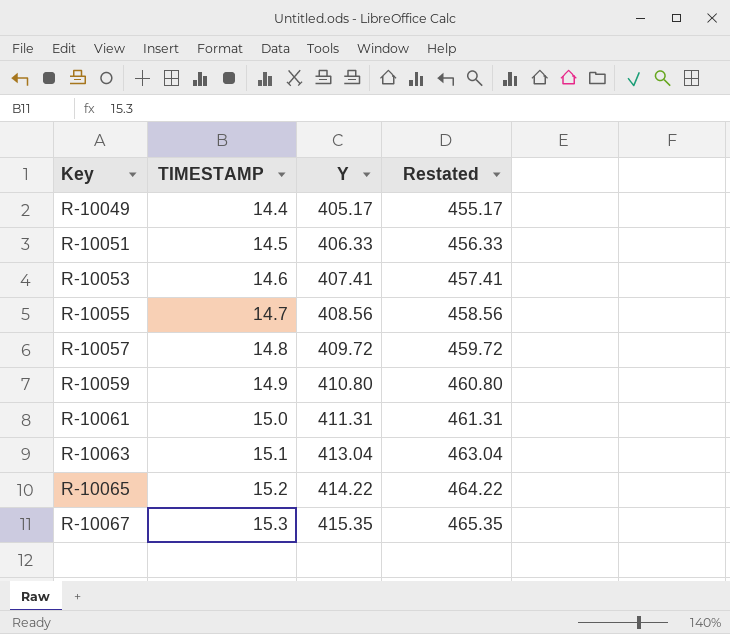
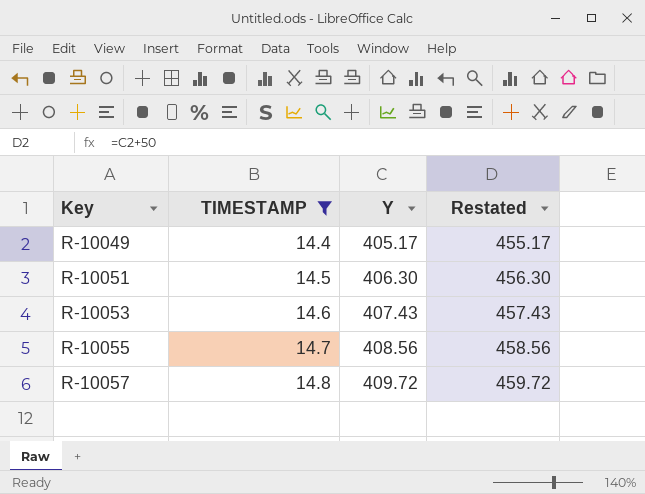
filter: none -> TIMESTAMP <= 14.8
R-10051 | Y: 406.33 -> 406.30
R-10051 | Restated: 456.33 -> 456.30
R-10053 | Y: 407.41 -> 407.43
R-10053 | Restated: 457.41 -> 457.43

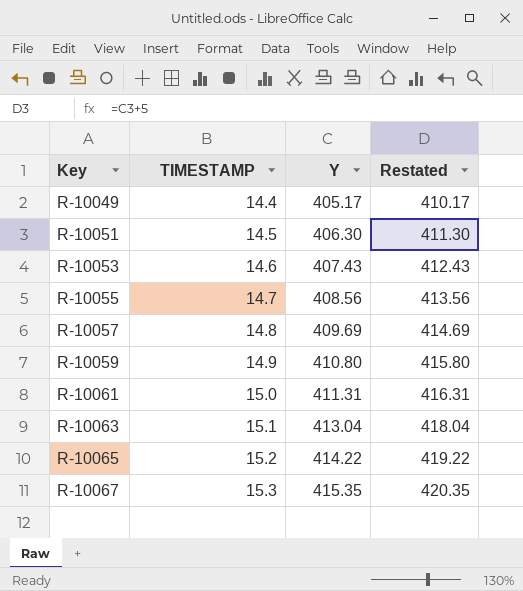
filter: TIMESTAMP <= 14.8 -> none
column Restated | formula: [Y] + 50 -> [Y] + 5
R-10057 | Y: 409.72 -> 409.69

